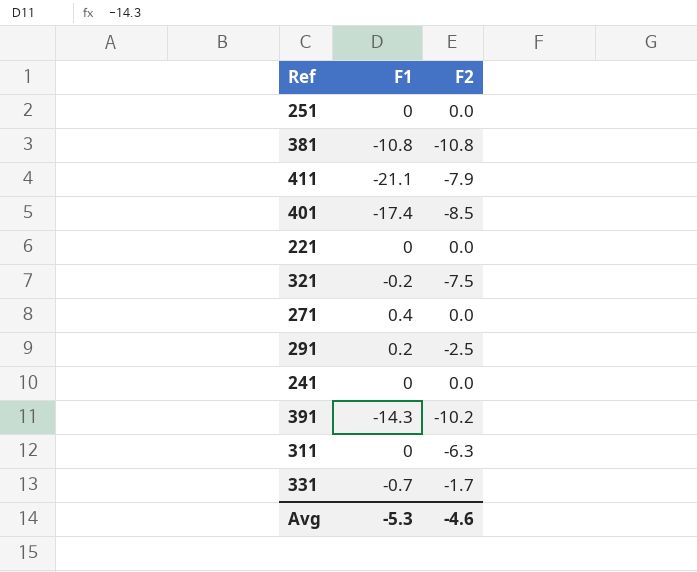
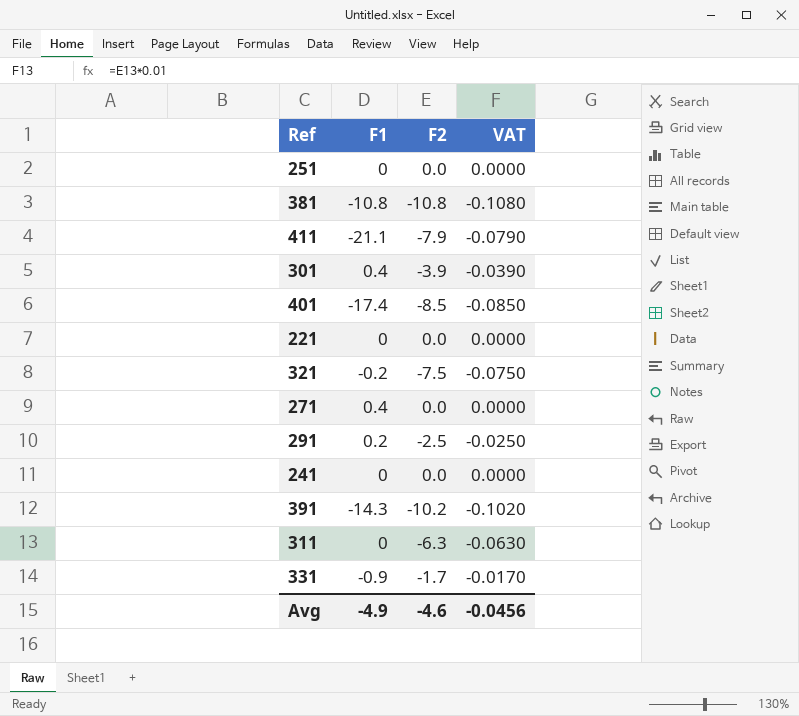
column VAT | formula: none -> [F2] * 0.01
row 301: none -> 0.4 | -3.9 | -0.0390
331 | F1: -0.7 -> -0.9
Avg | F1: -5.3 -> -4.9

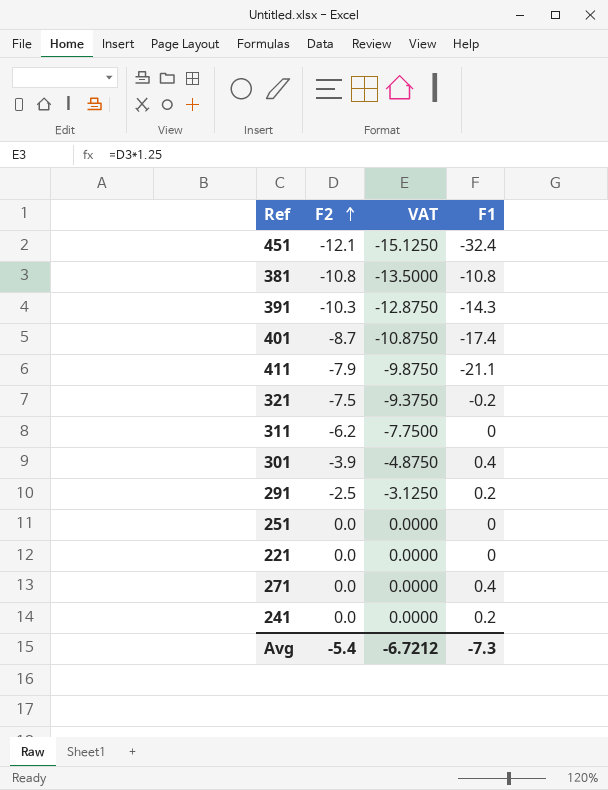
row order: none -> F2 ascending
column VAT | formula: [F2] * 0.01 -> [F2] * 1.25
column F1 | position: 2 -> 4
row 331: -0.9 | -1.7 | -0.0170 -> none
row 451: none -> -12.1 | -15.1250 | -32.4
391 | F2: -10.2 -> -10.3
401 | F2: -8.5 -> -8.7
311 | F2: -6.3 -> -6.2
241 | F1: 0 -> 0.2
Avg | F2: -4.6 -> -5.4
Avg | VAT: -0.0456 -> -6.7212
Avg | F1: -4.9 -> -7.3

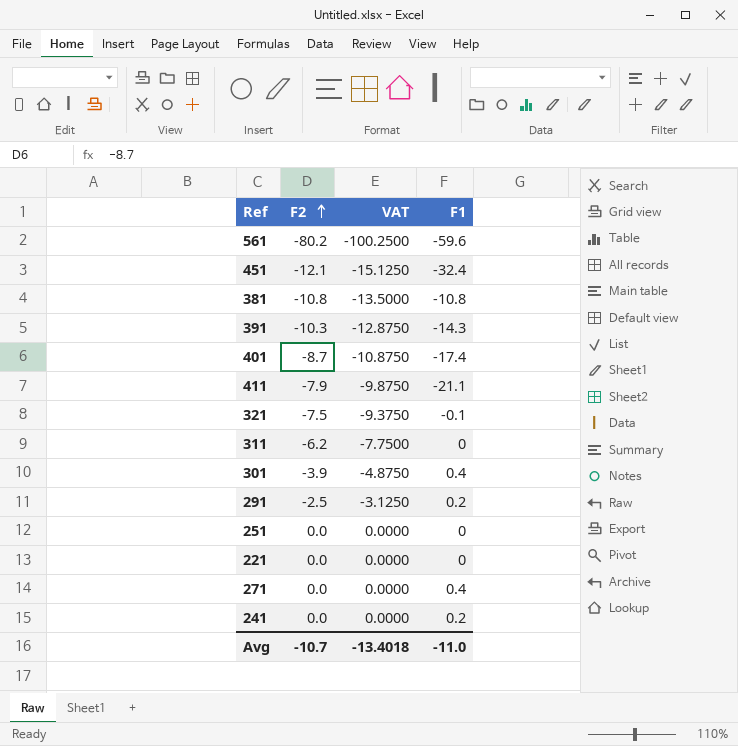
row 561: none -> -80.2 | -100.2500 | -59.6
321 | F1: -0.2 -> -0.1
Avg | F2: -5.4 -> -10.7
Avg | VAT: -6.7212 -> -13.4018
Avg | F1: -7.3 -> -11.0

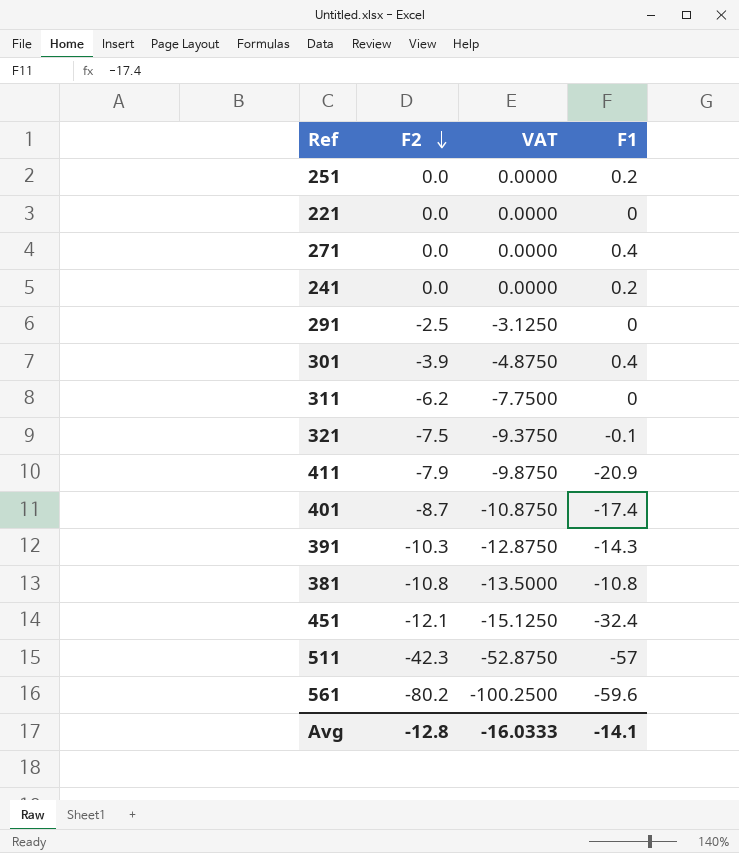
row order: F2 ascending -> F2 descending
251 | F1: 0 -> 0.2
291 | F1: 0.2 -> 0
411 | F1: -21.1 -> -20.9
row 511: none -> -42.3 | -52.8750 | -57
Avg | F2: -10.7 -> -12.8
Avg | VAT: -13.4018 -> -16.0333
Avg | F1: -11.0 -> -14.1

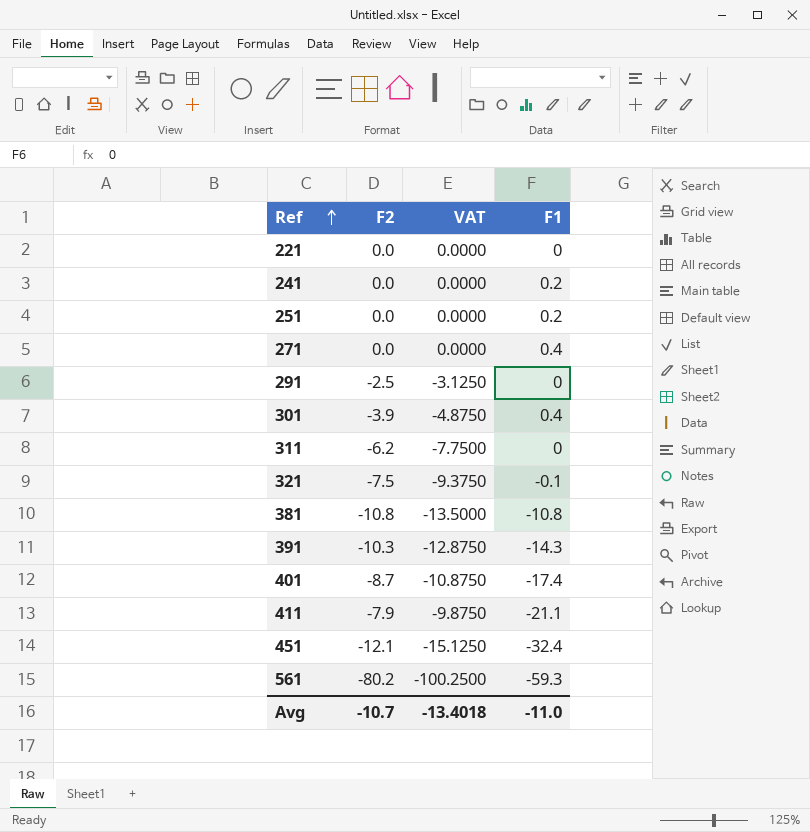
row order: F2 descending -> Ref ascending
row 511: -42.3 | -52.8750 | -57 -> none
411 | F1: -20.9 -> -21.1
561 | F1: -59.6 -> -59.3
Avg | F2: -12.8 -> -10.7
Avg | VAT: -16.0333 -> -13.4018
Avg | F1: -14.1 -> -11.0

